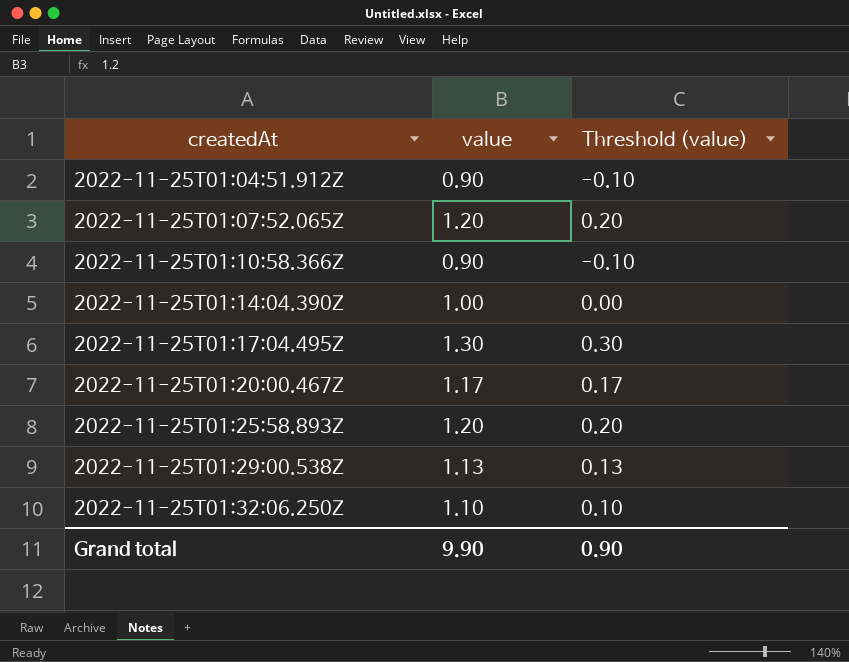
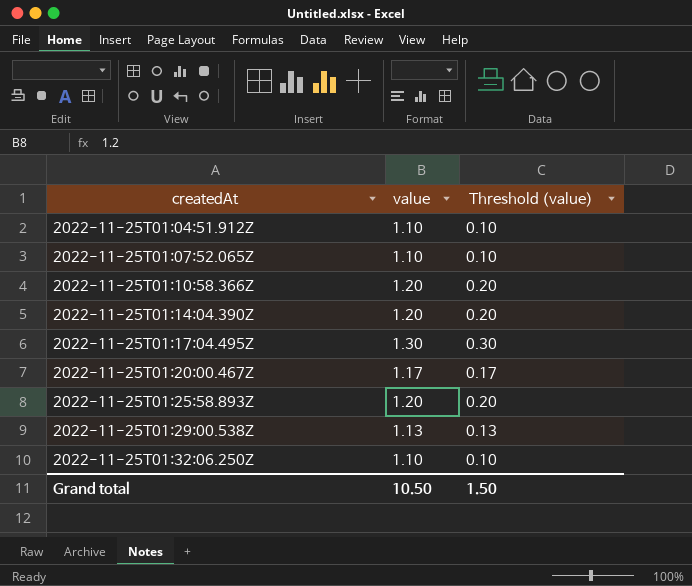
2022-11-25T01:04:51.912Z | value: 0.90 -> 1.10
2022-11-25T01:04:51.912Z | Threshold (value): -0.10 -> 0.10
2022-11-25T01:07:52.065Z | value: 1.20 -> 1.10
2022-11-25T01:07:52.065Z | Threshold (value): 0.20 -> 0.10
2022-11-25T01:10:58.366Z | value: 0.90 -> 1.20
2022-11-25T01:10:58.366Z | Threshold (value): -0.10 -> 0.20
2022-11-25T01:14:04.390Z | value: 1.00 -> 1.20
2022-11-25T01:14:04.390Z | Threshold (value): 0.00 -> 0.20
Grand total | value: 9.90 -> 10.50
Grand total | Threshold (value): 0.90 -> 1.50

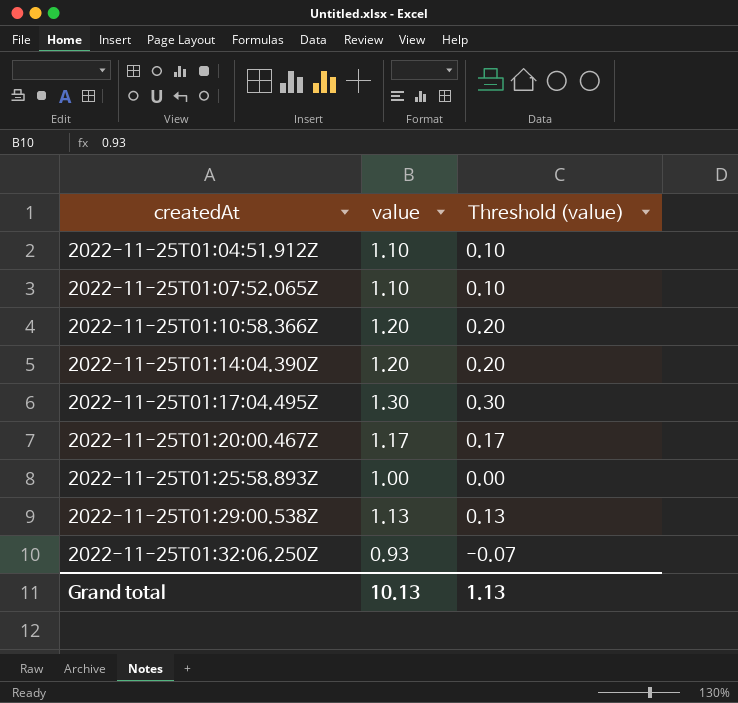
2022-11-25T01:25:58.893Z | value: 1.20 -> 1.00
2022-11-25T01:25:58.893Z | Threshold (value): 0.20 -> 0.00
2022-11-25T01:32:06.250Z | value: 1.10 -> 0.93
2022-11-25T01:32:06.250Z | Threshold (value): 0.10 -> -0.07
Grand total | value: 10.50 -> 10.13
Grand total | Threshold (value): 1.50 -> 1.13

